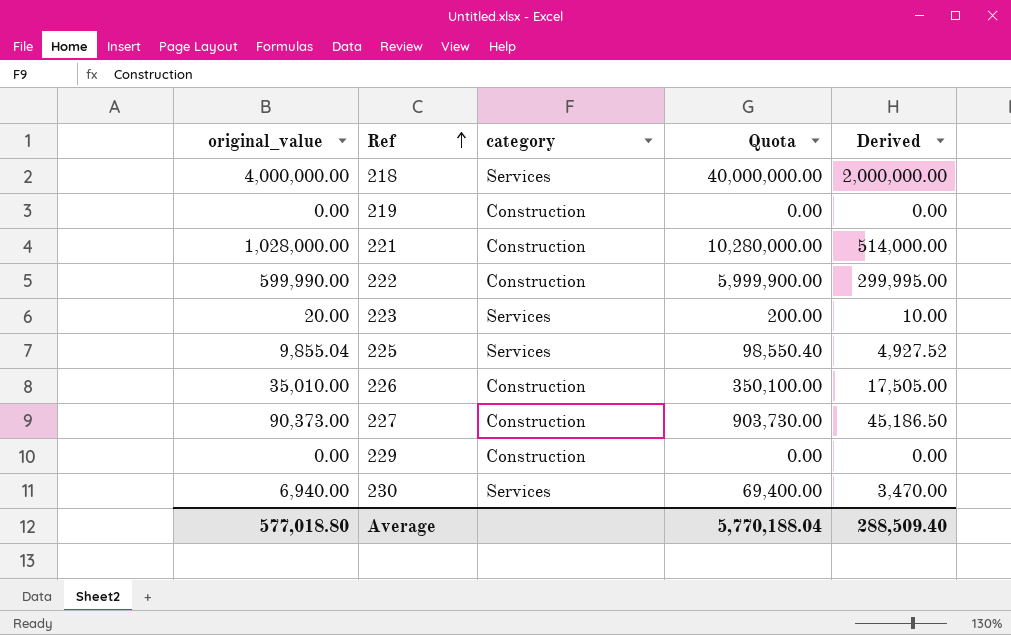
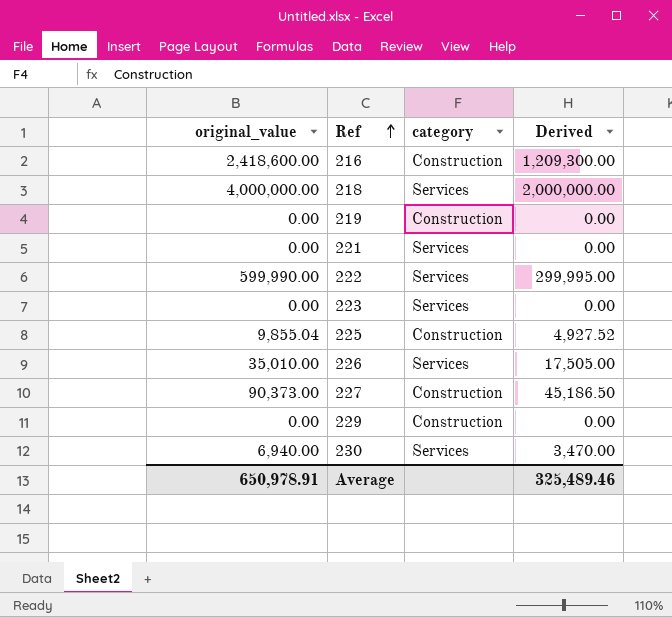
column Quota | formula: [original_value] * 10 -> none
row 216: none -> 2,418,600.00 | Construction | 1,209,300.00
221 | original_value: 1,028,000.00 -> 0.00
221 | category: Construction -> Services
221 | Derived: 514,000.00 -> 0.00
222 | category: Construction -> Services
223 | original_value: 20.00 -> 0.00
223 | Derived: 10.00 -> 0.00
225 | category: Services -> Construction
226 | category: Construction -> Services
Average | original_value: 577,018.80 -> 650,978.91
Average | Derived: 288,509.40 -> 325,489.46

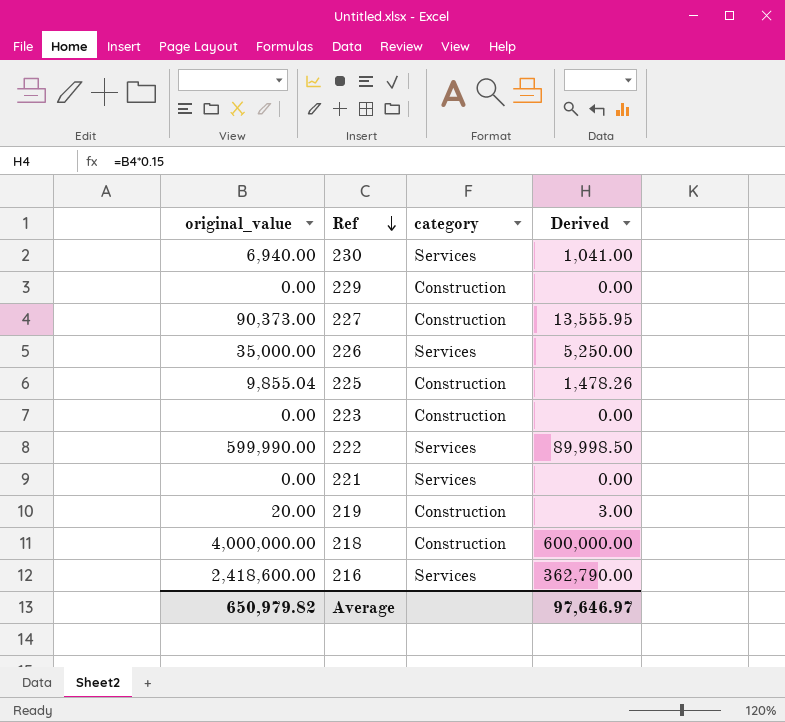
row order: Ref ascending -> Ref descending
column Derived | formula: [original_value] * 0.5 -> [original_value] * 0.15
226 | original_value: 35,010.00 -> 35,000.00
223 | category: Services -> Construction
219 | original_value: 0.00 -> 20.00
218 | category: Services -> Construction
216 | category: Construction -> Services
Average | original_value: 650,978.91 -> 650,979.82
Average | Derived: 325,489.46 -> 97,646.97

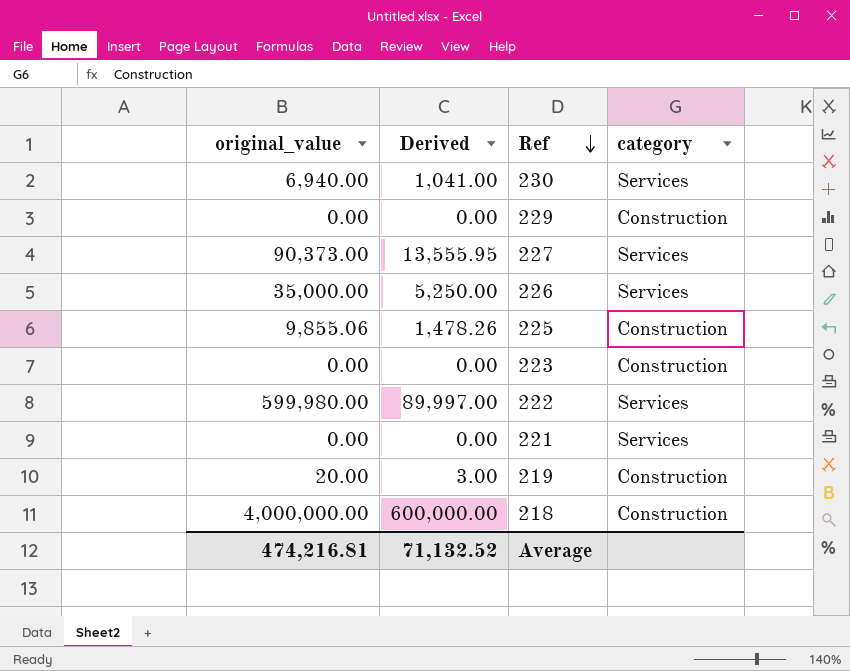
column Derived | position: 4 -> 2
row 216: 2,418,600.00 | Services | 362,790.00 -> none
227 | category: Construction -> Services
225 | original_value: 9,855.04 -> 9,855.06
222 | original_value: 599,990.00 -> 599,980.00
222 | Derived: 89,998.50 -> 89,997.00
Average | original_value: 650,979.82 -> 474,216.81
Average | Derived: 97,646.97 -> 71,132.52

